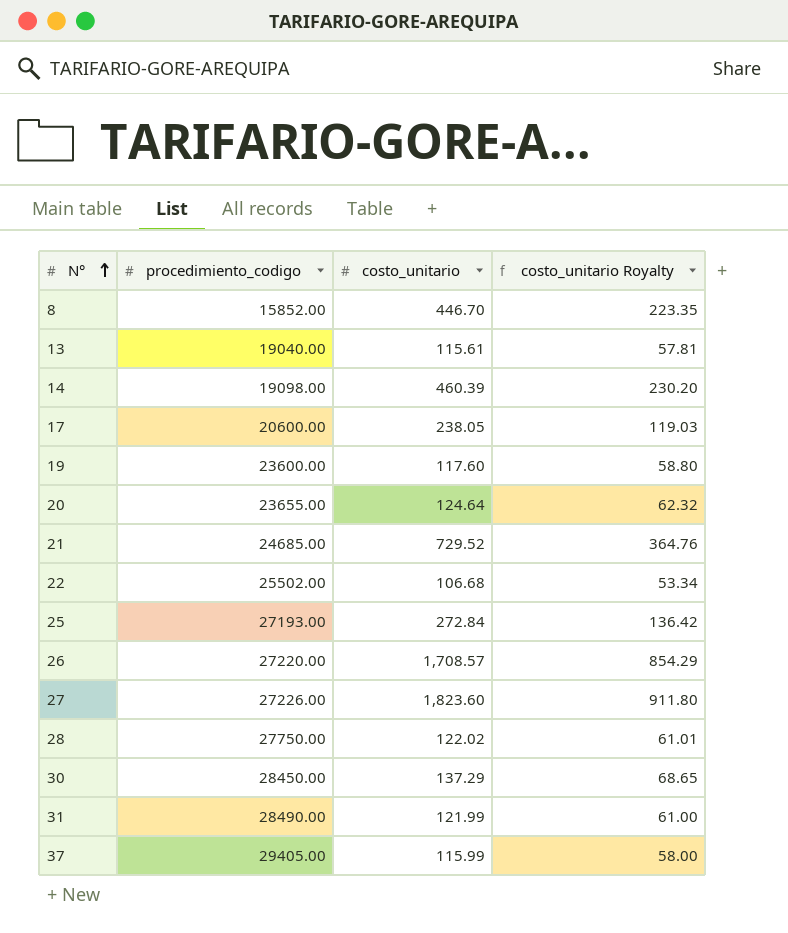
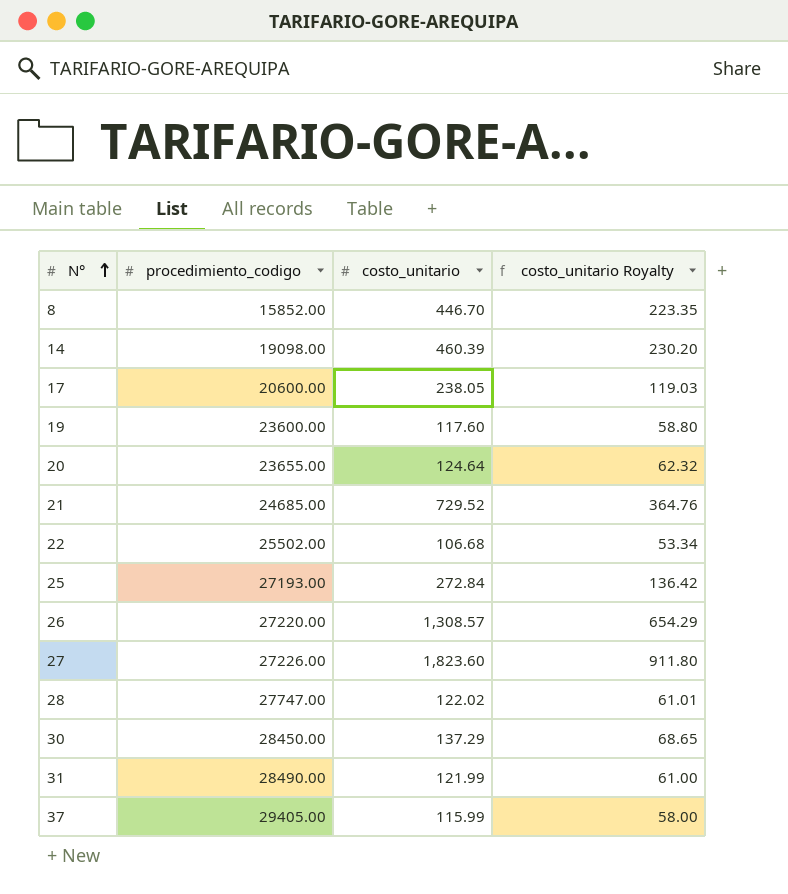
row 13: 19040.00 | 115.61 | 57.81 -> none
26 | costo_unitario: 1,708.57 -> 1,308.57
26 | costo_unitario Royalty: 854.29 -> 654.29
28 | procedimiento_codigo: 27750.00 -> 27747.00

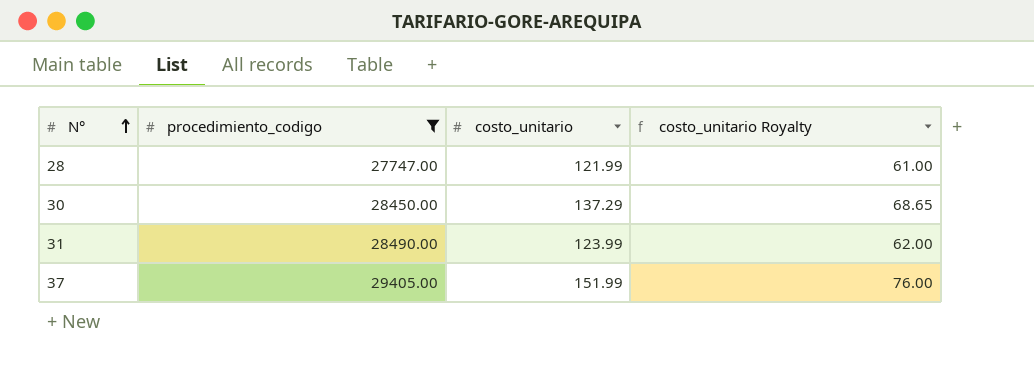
filter: none -> procedimiento_codigo >= 27747.00
28 | costo_unitario: 122.02 -> 121.99
28 | costo_unitario Royalty: 61.01 -> 61.00
31 | costo_unitario: 121.99 -> 123.99
31 | costo_unitario Royalty: 61.00 -> 62.00
37 | costo_unitario: 115.99 -> 151.99
37 | costo_unitario Royalty: 58.00 -> 76.00

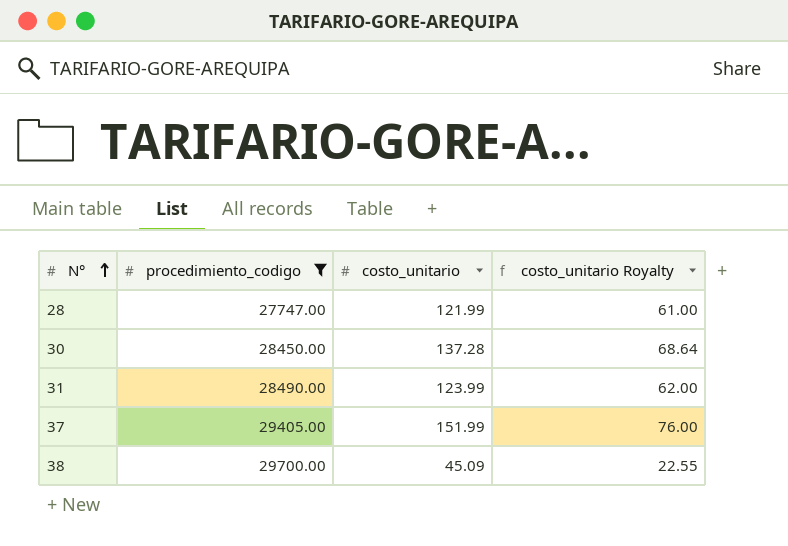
30 | costo_unitario: 137.29 -> 137.28
30 | costo_unitario Royalty: 68.65 -> 68.64
row 38: none -> 29700.00 | 45.09 | 22.55

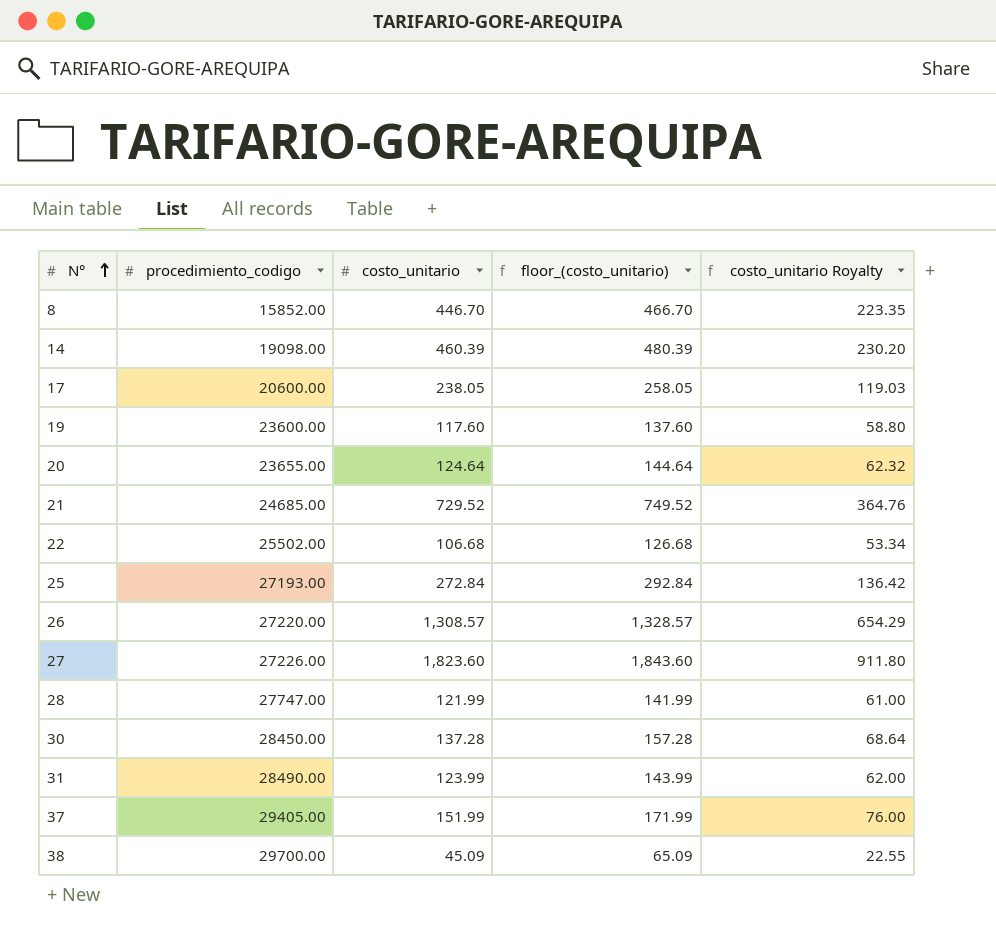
filter: procedimiento_codigo >= 27747.00 -> none
column floor_(costo_unitario) | formula: none -> [costo_unitario] + 20

